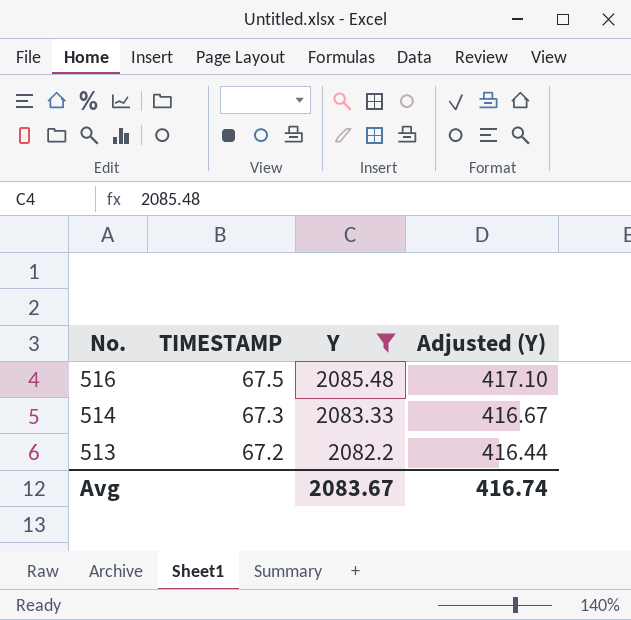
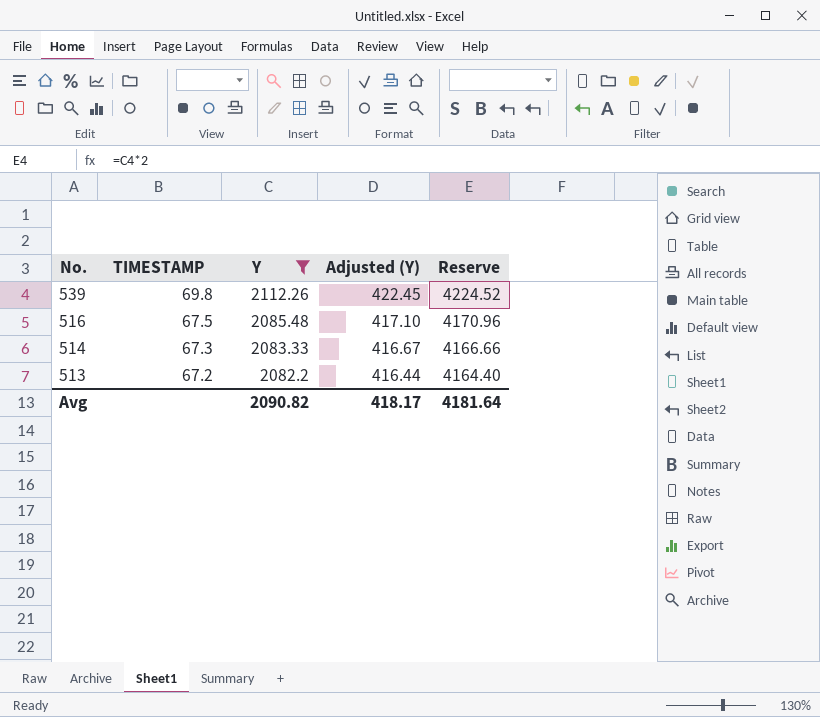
column Reserve | formula: none -> [Y] * 2
row 539: none -> 69.8 | 2112.26 | 422.45 | 4224.52
Avg | Y: 2083.67 -> 2090.82
Avg | Adjusted (Y): 416.74 -> 418.17

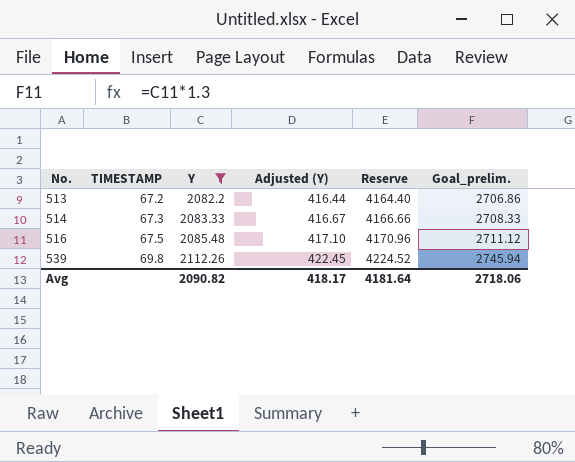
row order: No. descending -> No. ascending
column Goal_prelim. | formula: none -> [Y] * 1.3

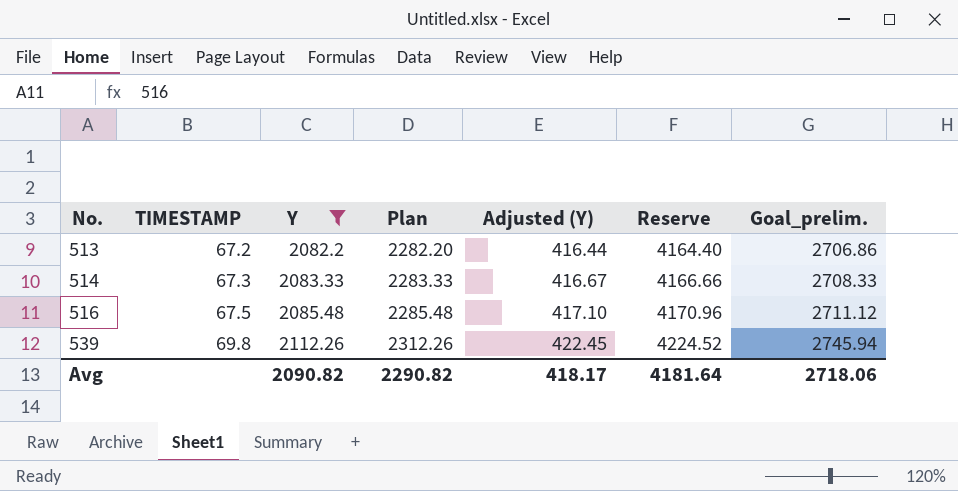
column Plan | formula: none -> [Y] + 200

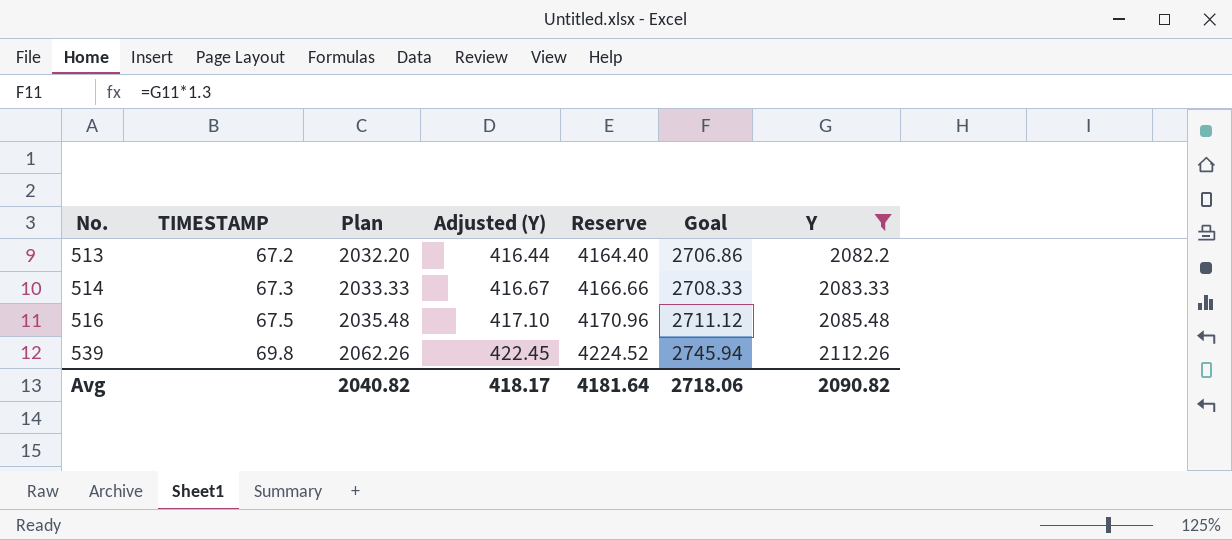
column Plan | formula: [Y] + 200 -> [Y] - 50
column name: Goal_prelim. -> Goal
column Y | position: 3 -> 7
Avg | Plan: 2290.82 -> 2040.82

